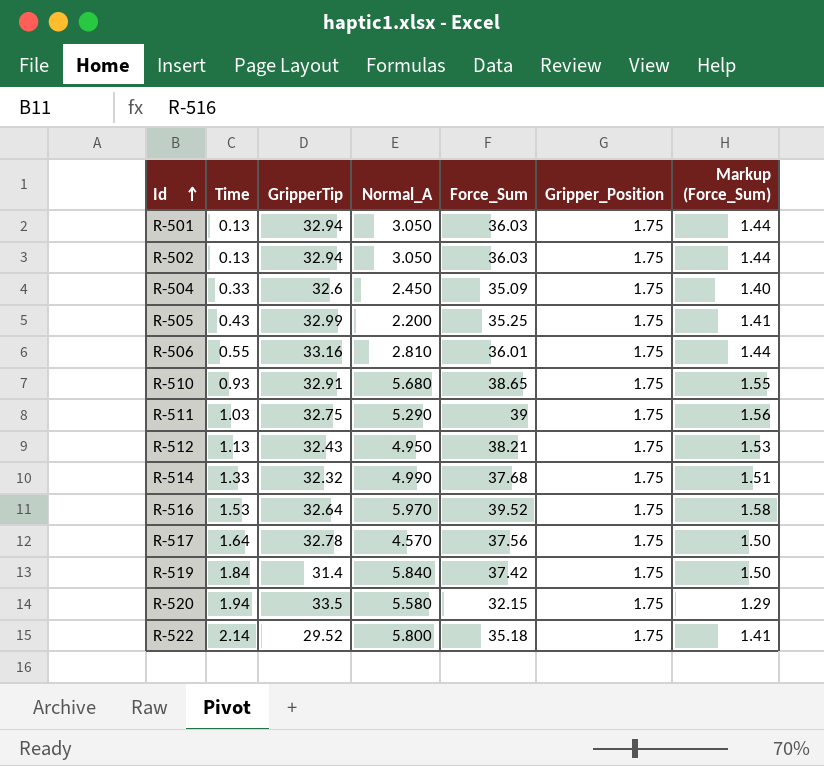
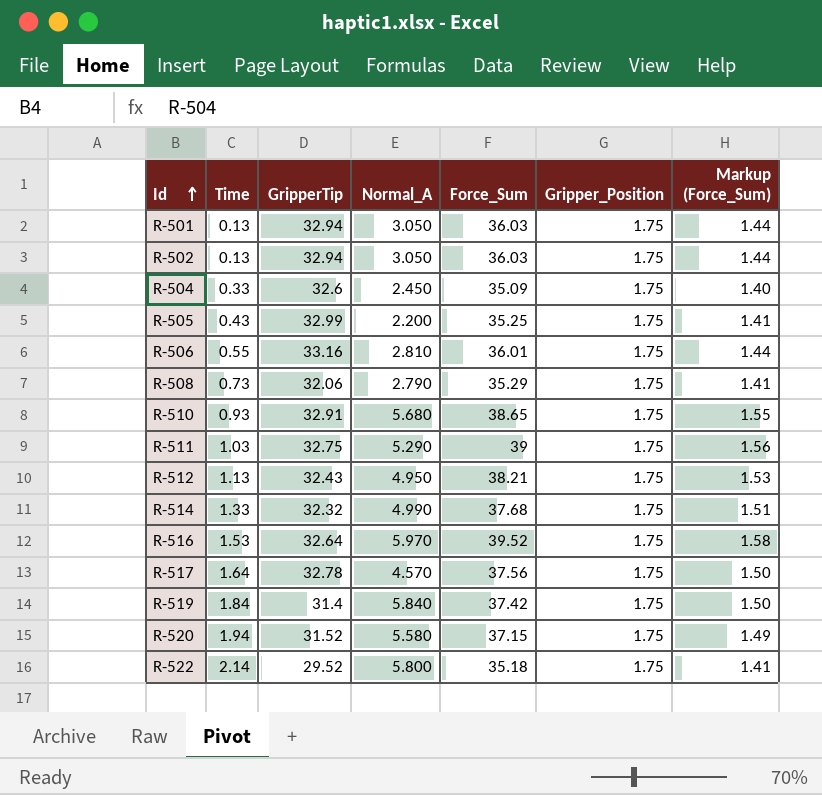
row R-508: none -> 0.73 | 32.06 | 2.790 | 35.29 | 1.75 | 1.41
R-520 | GripperTip: 33.5 -> 31.52
R-520 | Force_Sum: 32.15 -> 37.15
R-520 | Markup (Force_Sum): 1.29 -> 1.49

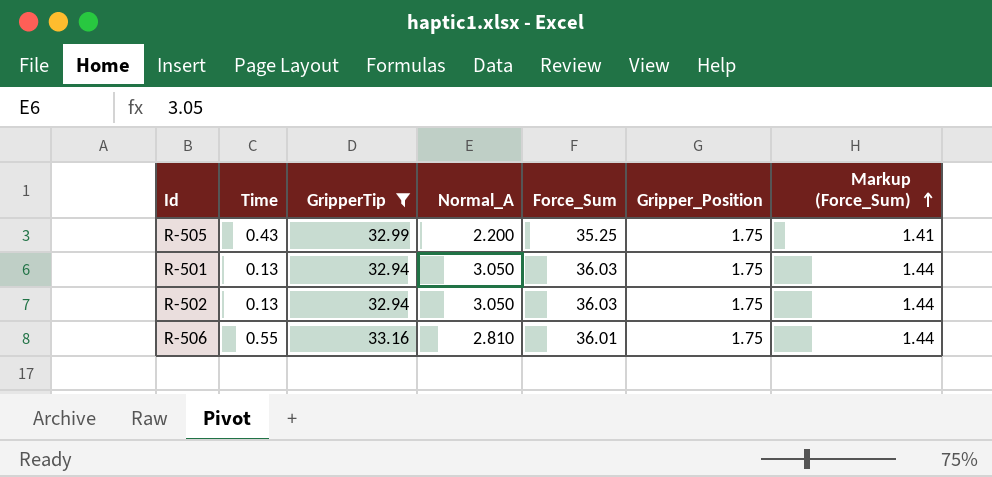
filter: none -> GripperTip >= 32.94
row order: Id ascending -> Markup (Force_Sum) ascending

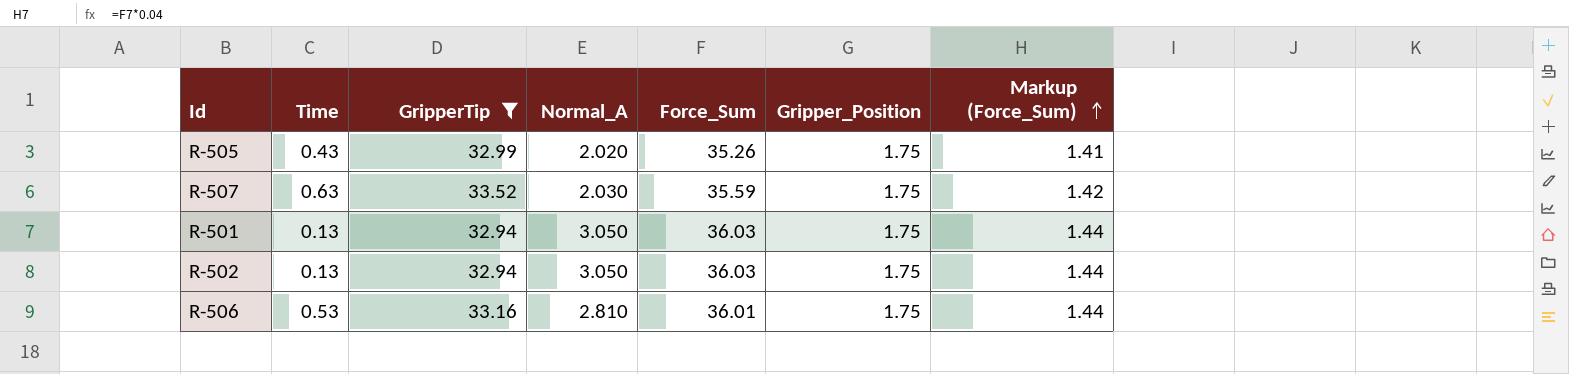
R-505 | Normal_A: 2.200 -> 2.020
R-505 | Force_Sum: 35.25 -> 35.26
row R-507: none -> 0.63 | 33.52 | 2.030 | 35.59 | 1.75 | 1.42
R-506 | Time: 0.55 -> 0.53

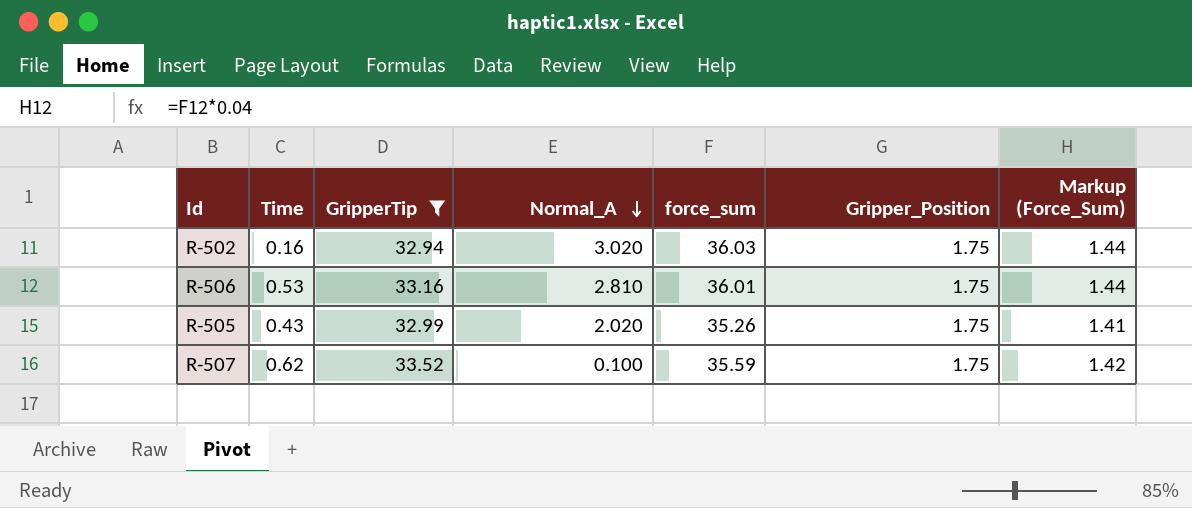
row order: Markup (Force_Sum) ascending -> Normal_A descending
column name: Force_Sum -> force_sum
row R-501: 0.13 | 32.94 | 3.050 | 36.03 | 1.75 | 1.44 -> none
R-502 | Time: 0.13 -> 0.16
R-502 | Normal_A: 3.050 -> 3.020
R-507 | Time: 0.63 -> 0.62
R-507 | Normal_A: 2.030 -> 0.100

